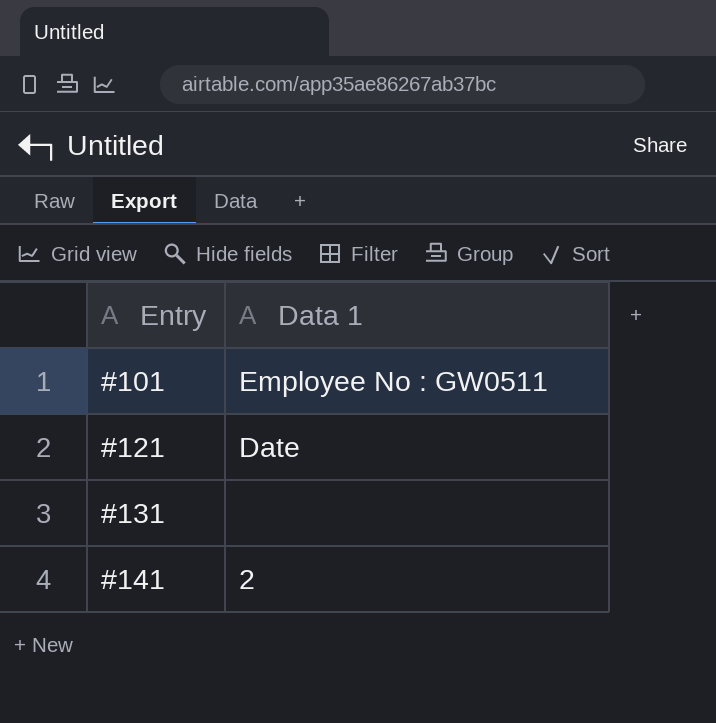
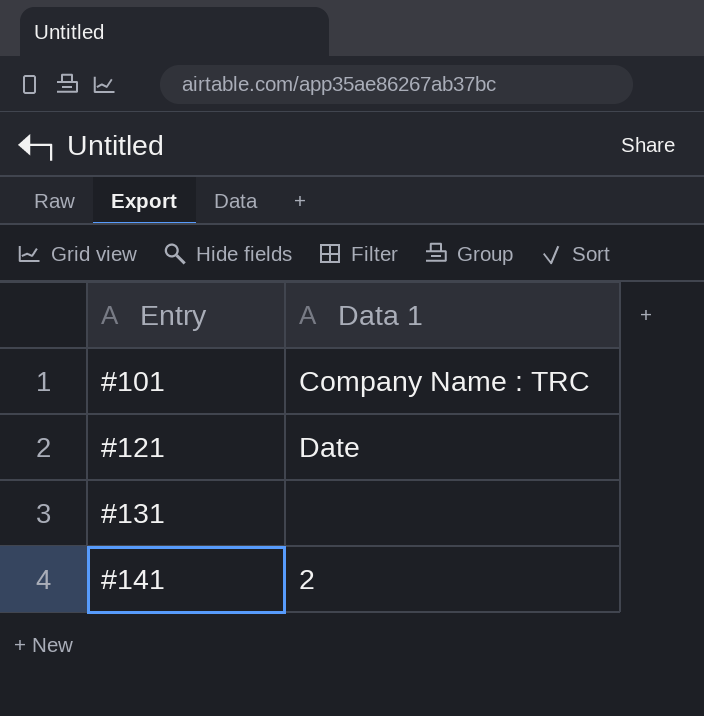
#101 | Data 1: Employee No : GW0511 -> Company Name : TRC

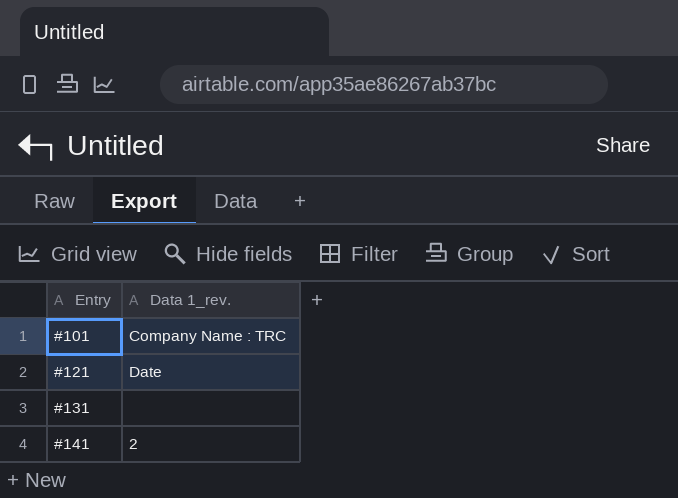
column name: Data 1 -> Data 1_rev.

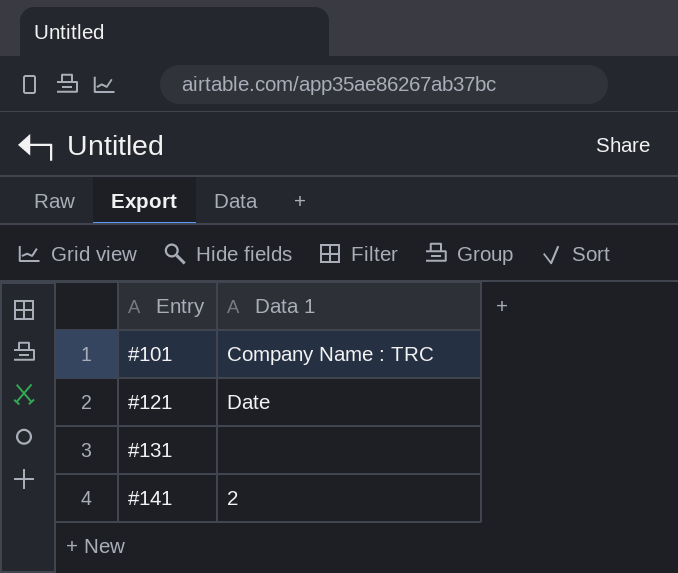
column name: Data 1_rev. -> Data 1

